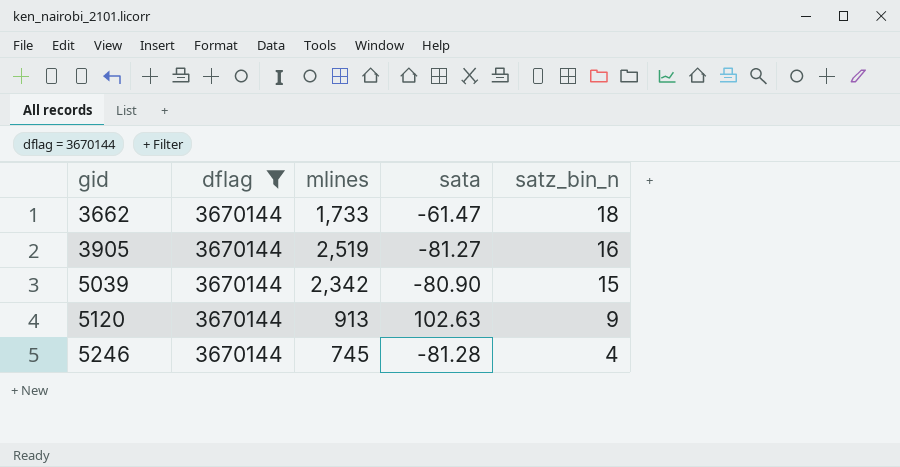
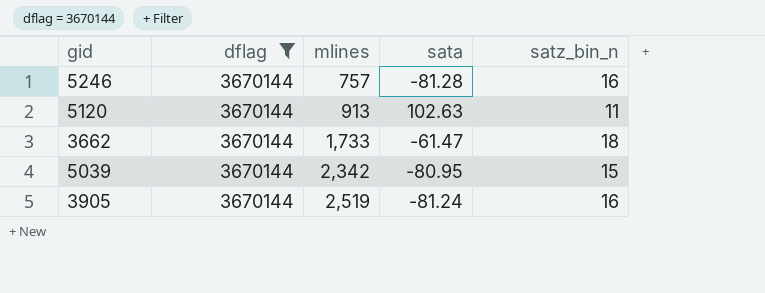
row order: gid ascending -> mlines ascending
5246 | mlines: 745 -> 757
5246 | satz_bin_n: 4 -> 16
5120 | satz_bin_n: 9 -> 11
5039 | sata: -80.90 -> -80.95
3905 | sata: -81.27 -> -81.24

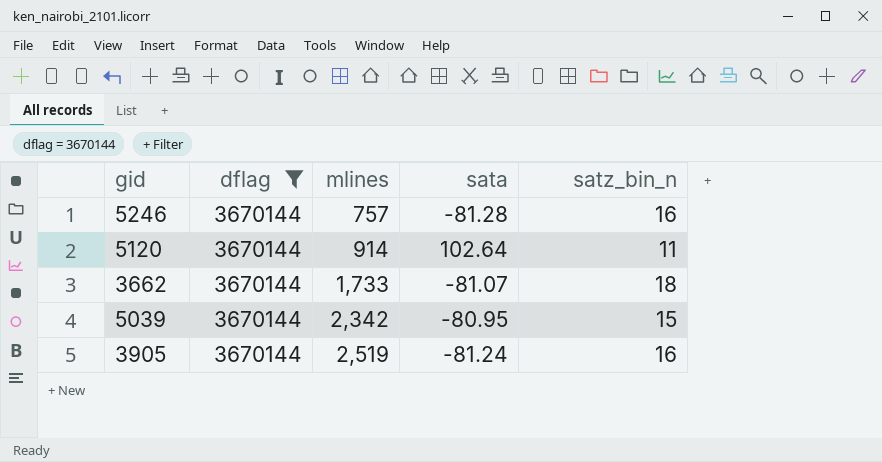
5120 | mlines: 913 -> 914
5120 | sata: 102.63 -> 102.64
3662 | sata: -61.47 -> -81.07

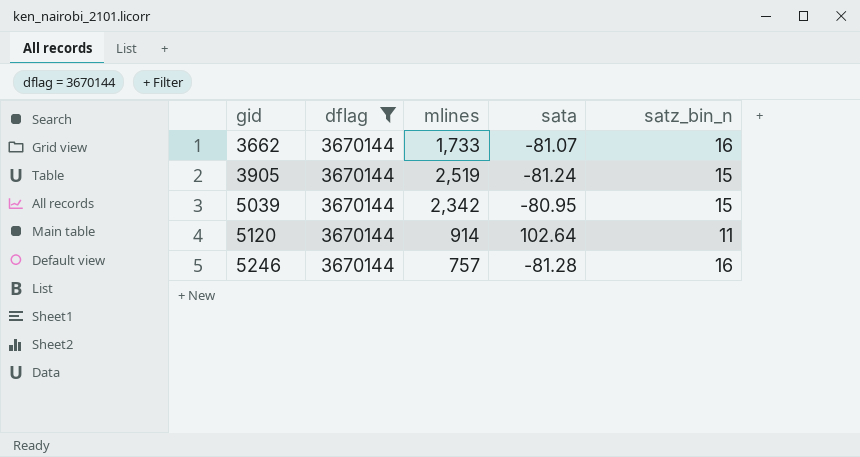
row order: mlines ascending -> gid ascending
3662 | satz_bin_n: 18 -> 16
3905 | satz_bin_n: 16 -> 15

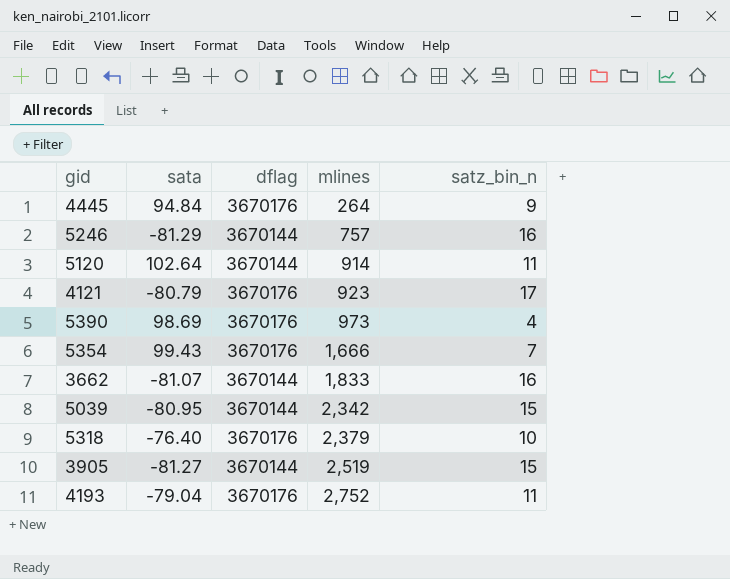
filter: dflag = 3670144 -> none
row order: gid ascending -> mlines ascending
column sata | position: 4 -> 2
5246 | sata: -81.28 -> -81.29
3662 | mlines: 1,733 -> 1,833
3905 | sata: -81.24 -> -81.27

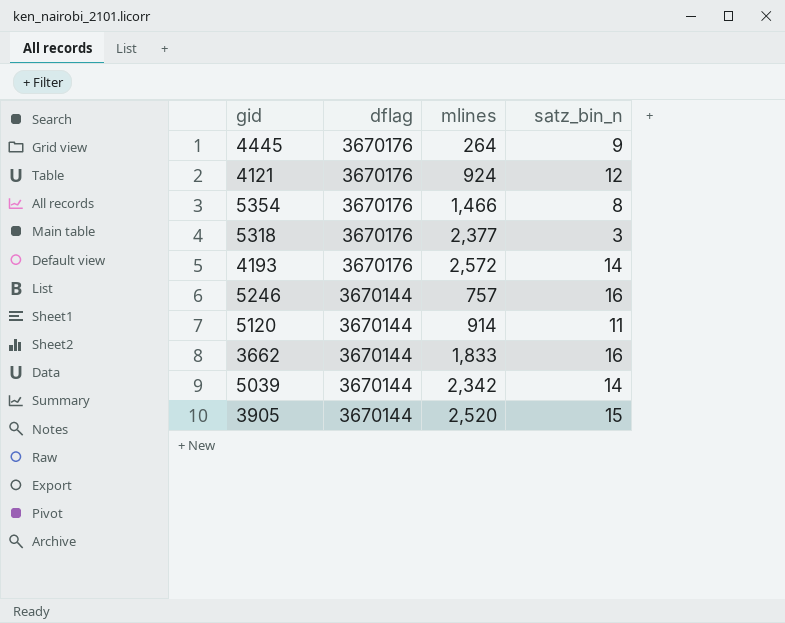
row order: mlines ascending -> dflag descending
column sata | position: 2 -> none
row 5390: 98.69 | 3670176 | 973 | 4 -> none
4121 | mlines: 923 -> 924
4121 | satz_bin_n: 17 -> 12
5354 | mlines: 1,666 -> 1,466
5354 | satz_bin_n: 7 -> 8
5318 | mlines: 2,379 -> 2,377
5318 | satz_bin_n: 10 -> 3
4193 | mlines: 2,752 -> 2,572
4193 | satz_bin_n: 11 -> 14
5039 | satz_bin_n: 15 -> 14
3905 | mlines: 2,519 -> 2,520

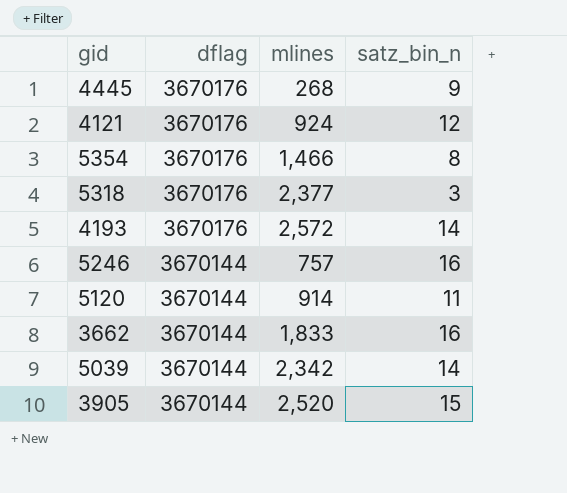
4445 | mlines: 264 -> 268

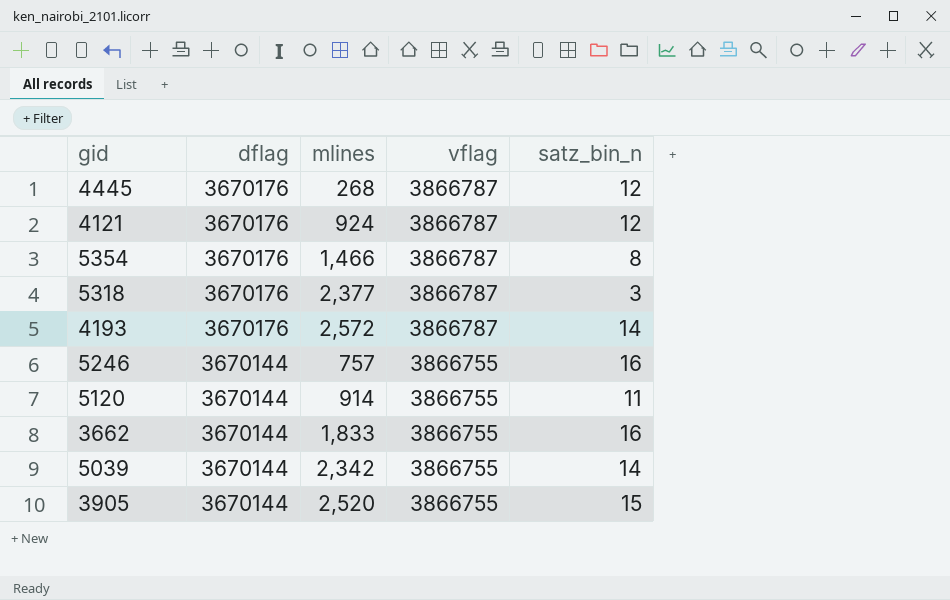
column vflag | position: none -> 4
4445 | satz_bin_n: 9 -> 12

